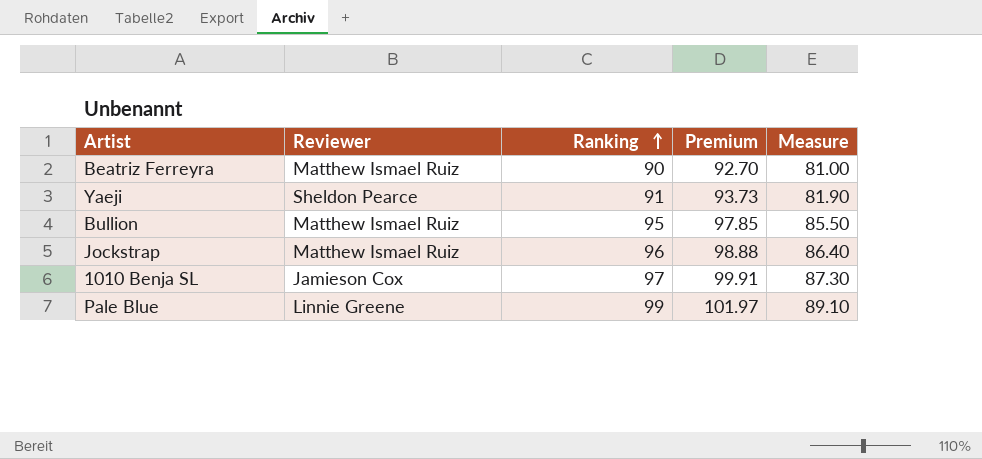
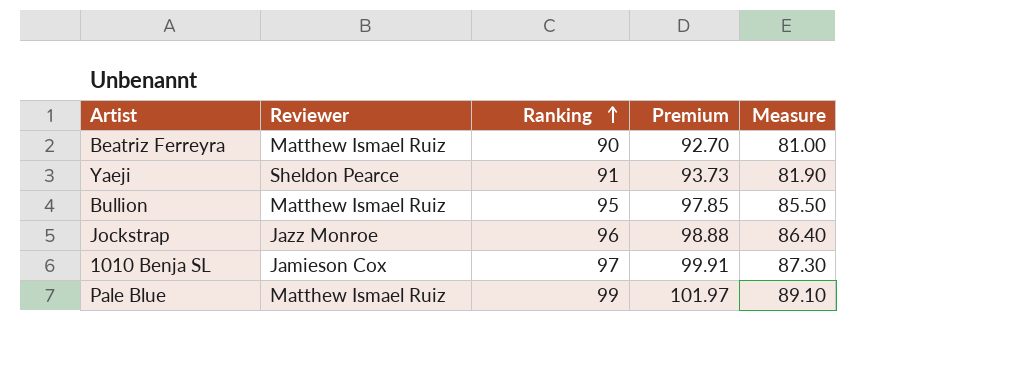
Jockstrap | Reviewer: Matthew Ismael Ruiz -> Jazz Monroe
Pale Blue | Reviewer: Linnie Greene -> Matthew Ismael Ruiz

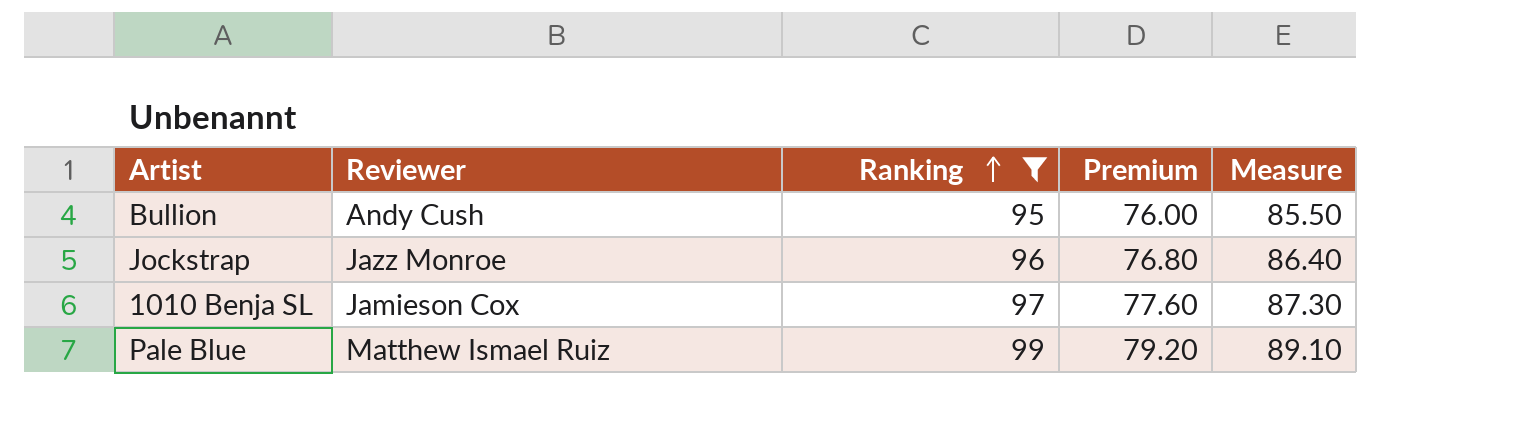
filter: none -> Ranking >= 95
column Premium | formula: [Ranking] * 1.03 -> [Ranking] * 0.8
Bullion | Reviewer: Matthew Ismael Ruiz -> Andy Cush

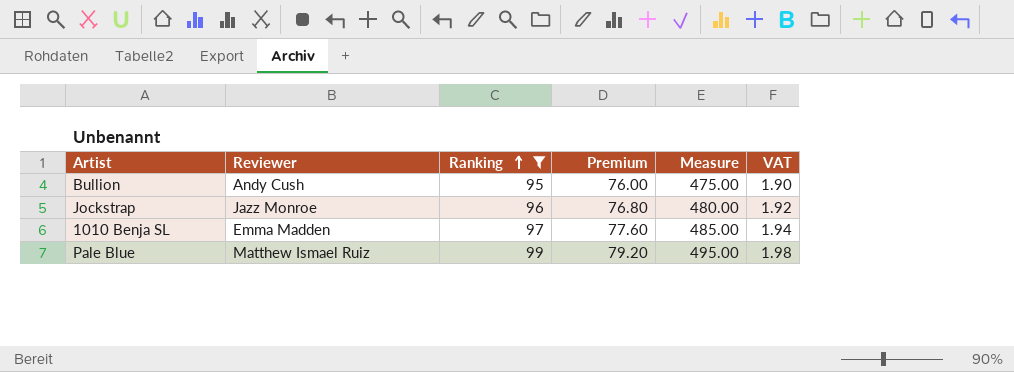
column Measure | formula: [Ranking] * 0.9 -> [Ranking] * 5
column VAT | formula: none -> [Ranking] * 0.02
1010 Benja SL | Reviewer: Jamieson Cox -> Emma Madden

